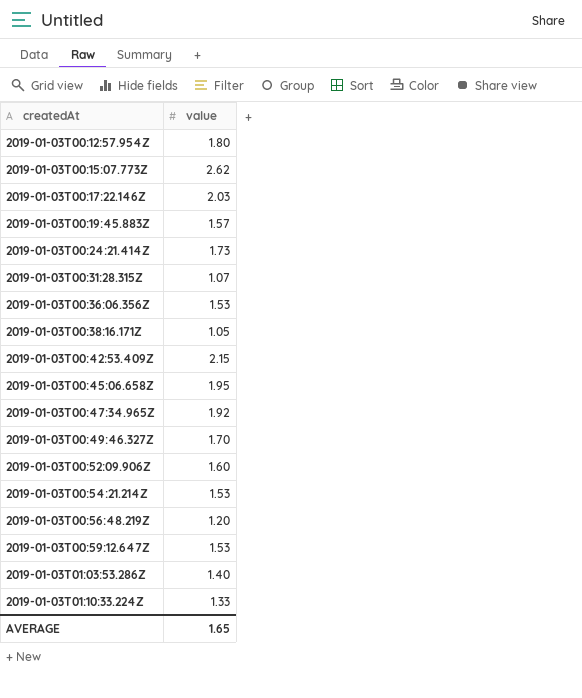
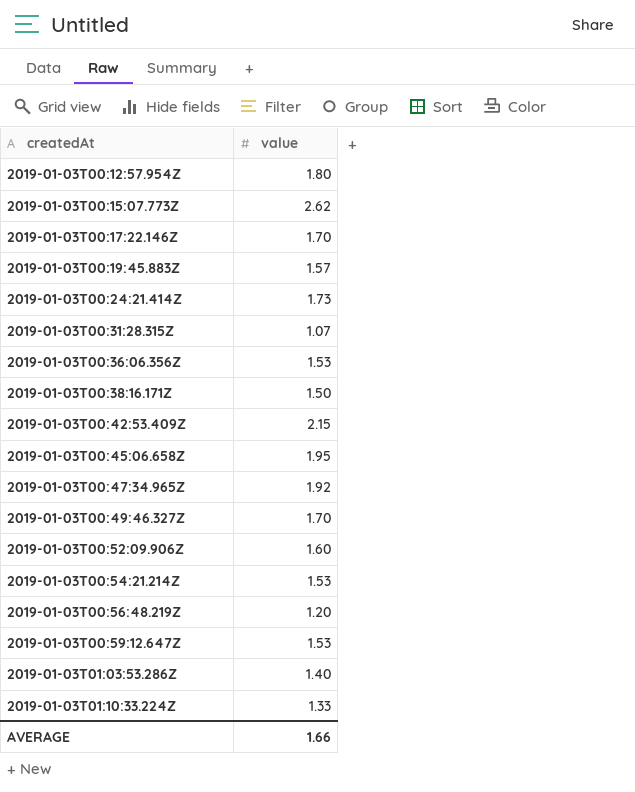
2019-01-03T00:17:22.146Z | value: 2.03 -> 1.70
2019-01-03T00:38:16.171Z | value: 1.05 -> 1.50
AVERAGE | value: 1.65 -> 1.66

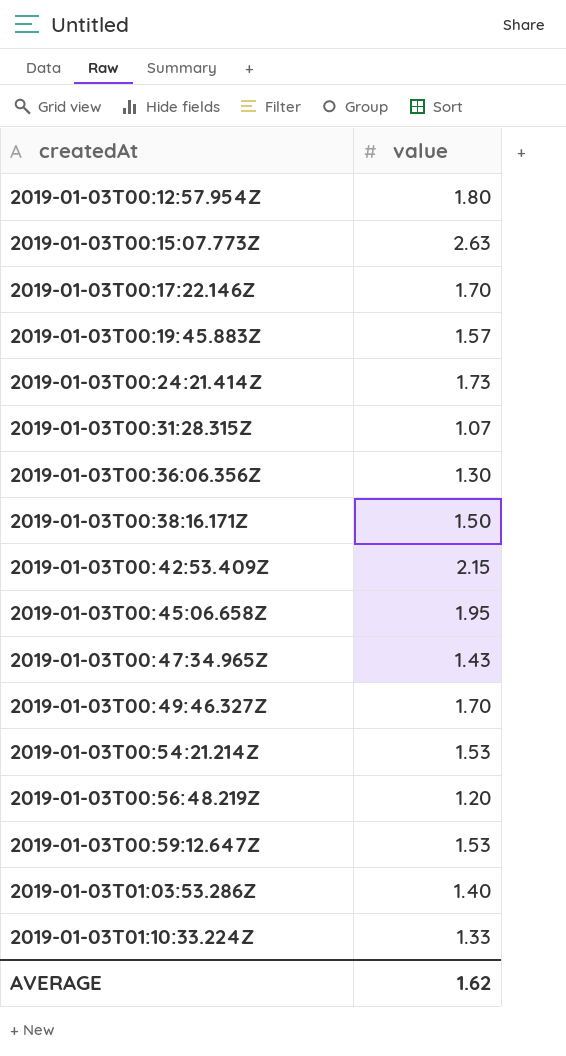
row 2019-01-03T00:52:09.906Z: 1.60 -> none
2019-01-03T00:15:07.773Z | value: 2.62 -> 2.63
2019-01-03T00:36:06.356Z | value: 1.53 -> 1.30
2019-01-03T00:47:34.965Z | value: 1.92 -> 1.43
AVERAGE | value: 1.66 -> 1.62

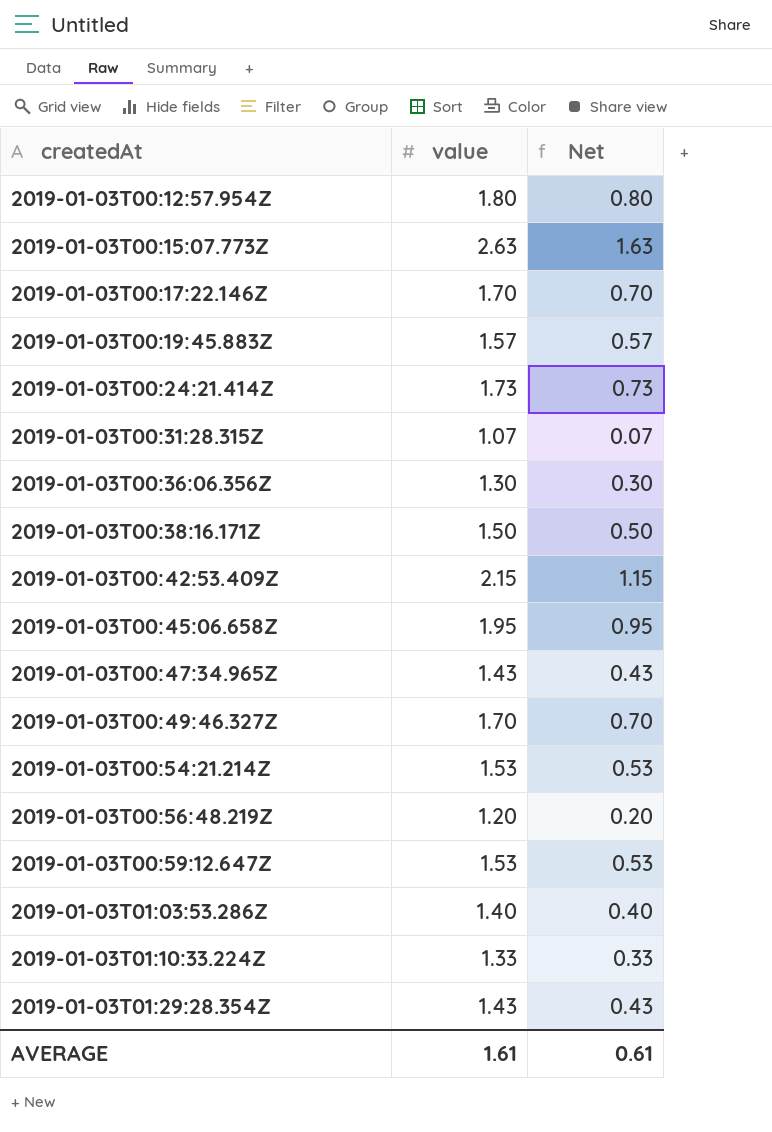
column Net | formula: none -> [value] - 1
row 2019-01-03T01:29:28.354Z: none -> 1.43 | 0.43
AVERAGE | value: 1.62 -> 1.61

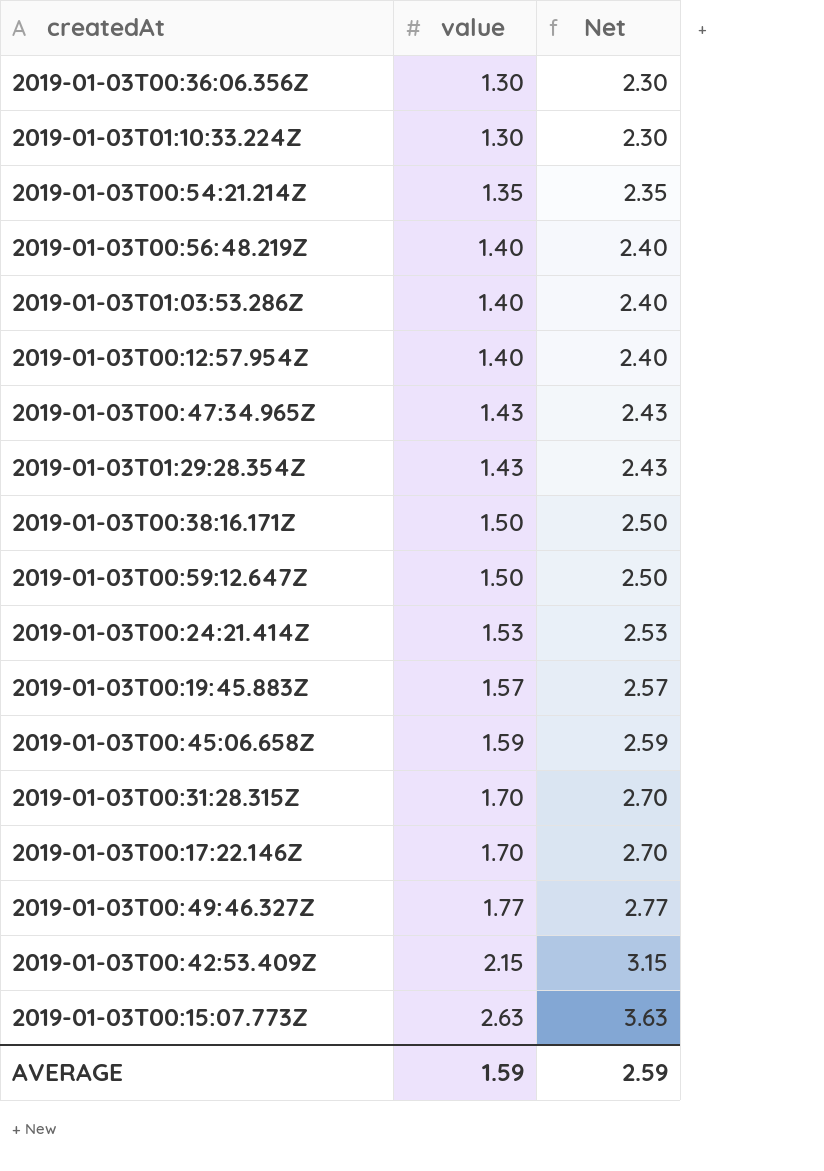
row order: createdAt ascending -> value ascending
column Net | formula: [value] - 1 -> [value] + 1
2019-01-03T01:10:33.224Z | value: 1.33 -> 1.30
2019-01-03T00:54:21.214Z | value: 1.53 -> 1.35
2019-01-03T00:56:48.219Z | value: 1.20 -> 1.40
2019-01-03T00:12:57.954Z | value: 1.80 -> 1.40
2019-01-03T00:59:12.647Z | value: 1.53 -> 1.50
2019-01-03T00:24:21.414Z | value: 1.73 -> 1.53
2019-01-03T00:45:06.658Z | value: 1.95 -> 1.59
2019-01-03T00:31:28.315Z | value: 1.07 -> 1.70
2019-01-03T00:49:46.327Z | value: 1.70 -> 1.77
AVERAGE | value: 1.61 -> 1.59
AVERAGE | Net: 0.61 -> 2.59

